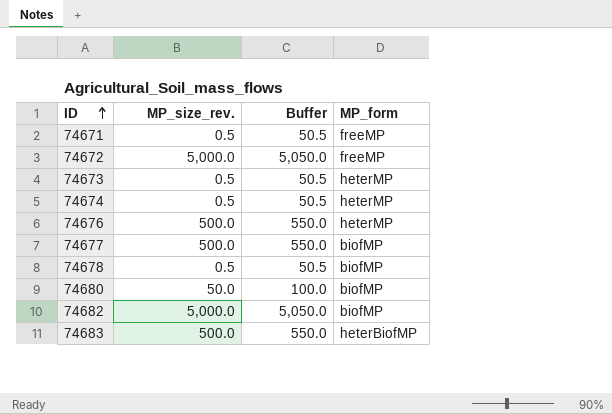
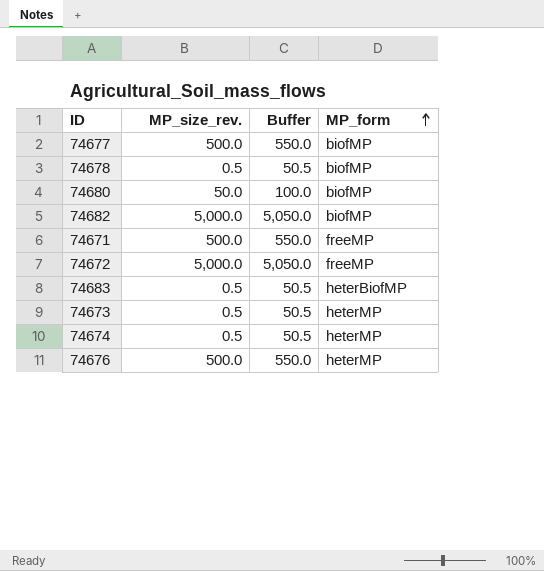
row order: ID ascending -> MP_form ascending
74671 | MP_size_rev.: 0.5 -> 500.0
74671 | Buffer: 50.5 -> 550.0
74683 | MP_size_rev.: 500.0 -> 0.5
74683 | Buffer: 550.0 -> 50.5

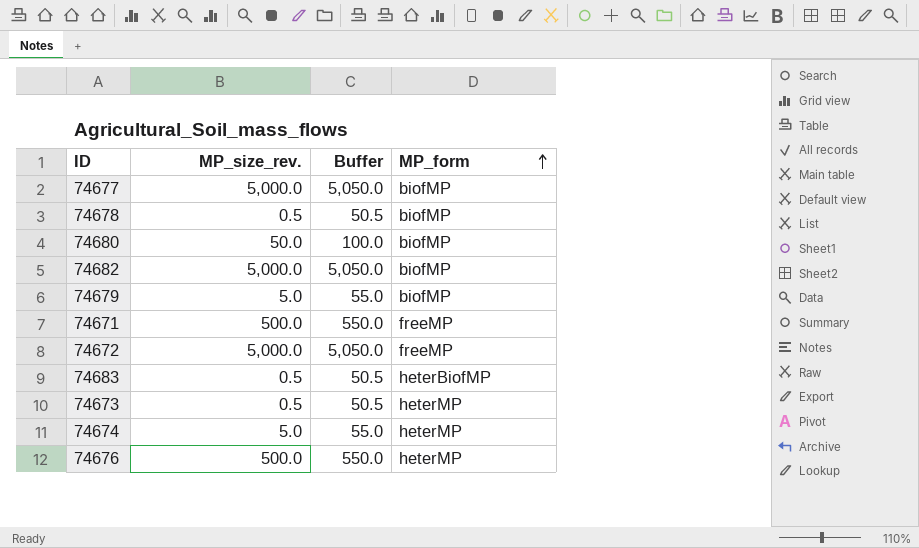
74677 | MP_size_rev.: 500.0 -> 5,000.0
74677 | Buffer: 550.0 -> 5,050.0
row 74679: none -> 5.0 | 55.0 | biofMP
74674 | MP_size_rev.: 0.5 -> 5.0
74674 | Buffer: 50.5 -> 55.0

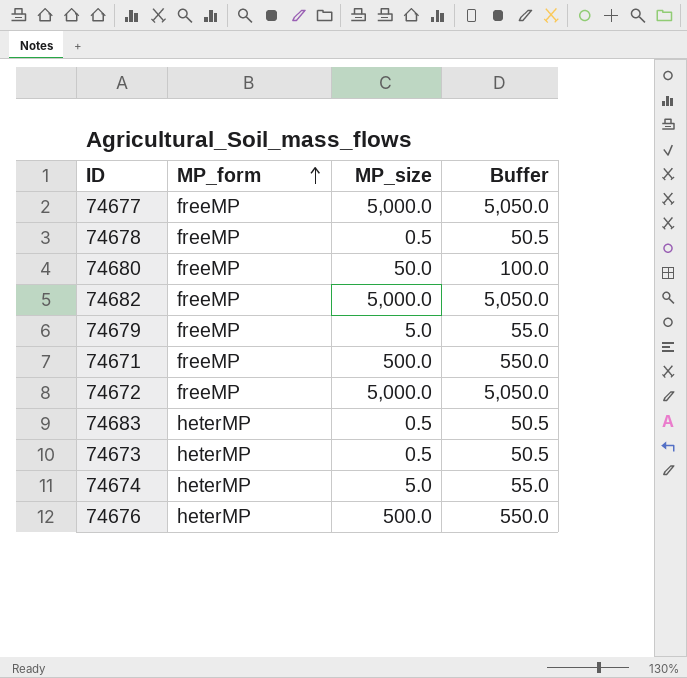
column MP_form | position: 4 -> 2
column name: MP_size_rev. -> MP_size
74677 | MP_form: biofMP -> freeMP
74678 | MP_form: biofMP -> freeMP
74680 | MP_form: biofMP -> freeMP
74682 | MP_form: biofMP -> freeMP
74679 | MP_form: biofMP -> freeMP
74683 | MP_form: heterBiofMP -> heterMP

